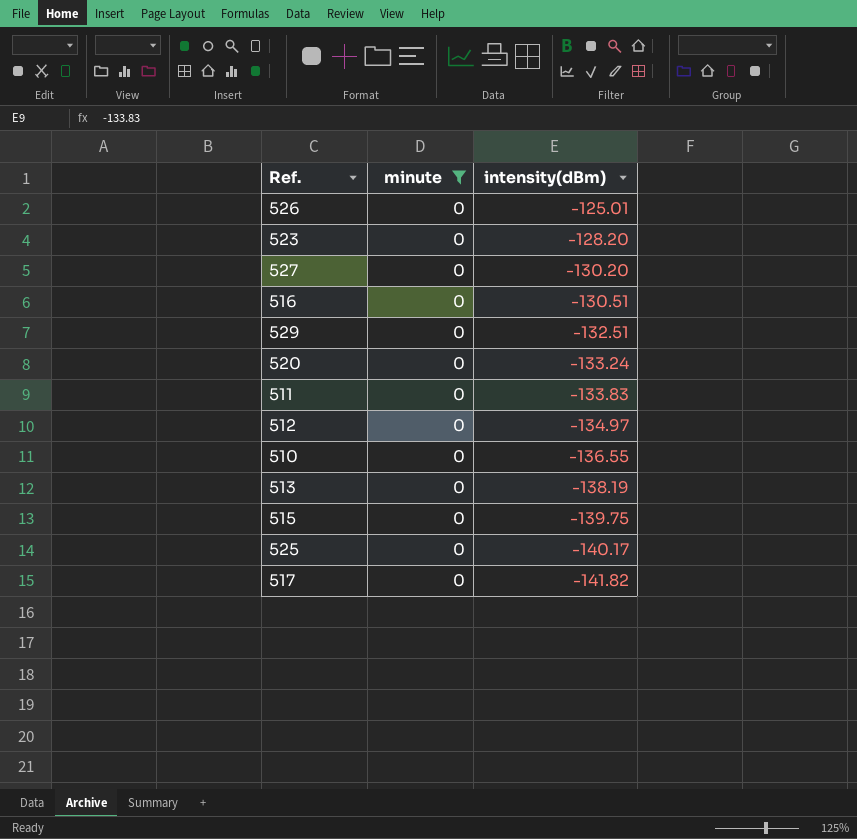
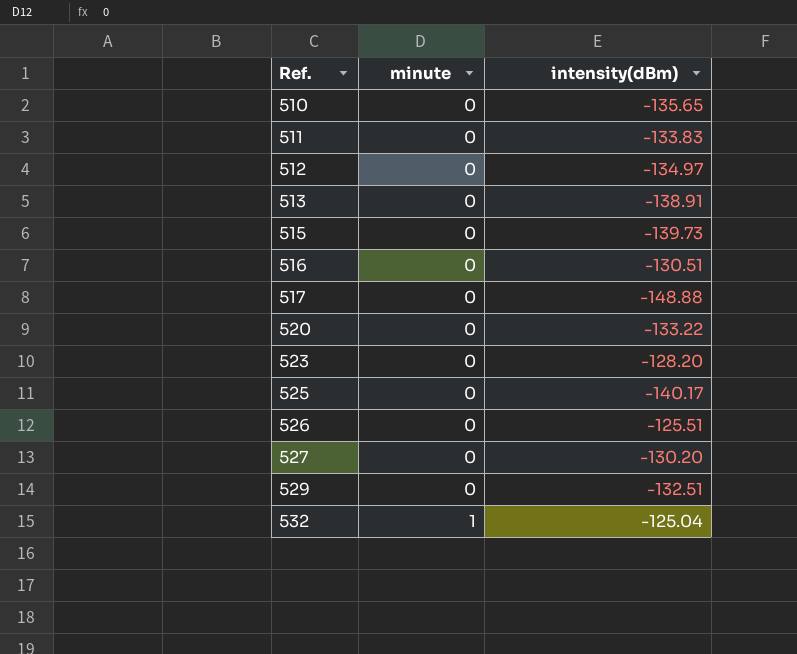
filter: minute = 0 -> none
row order: intensity(dBm) descending -> Ref. ascending
510 | intensity(dBm): -136.55 -> -135.65
513 | intensity(dBm): -138.19 -> -138.91
515 | intensity(dBm): -139.75 -> -139.73
517 | intensity(dBm): -141.82 -> -148.88
520 | intensity(dBm): -133.24 -> -133.22
526 | intensity(dBm): -125.01 -> -125.51

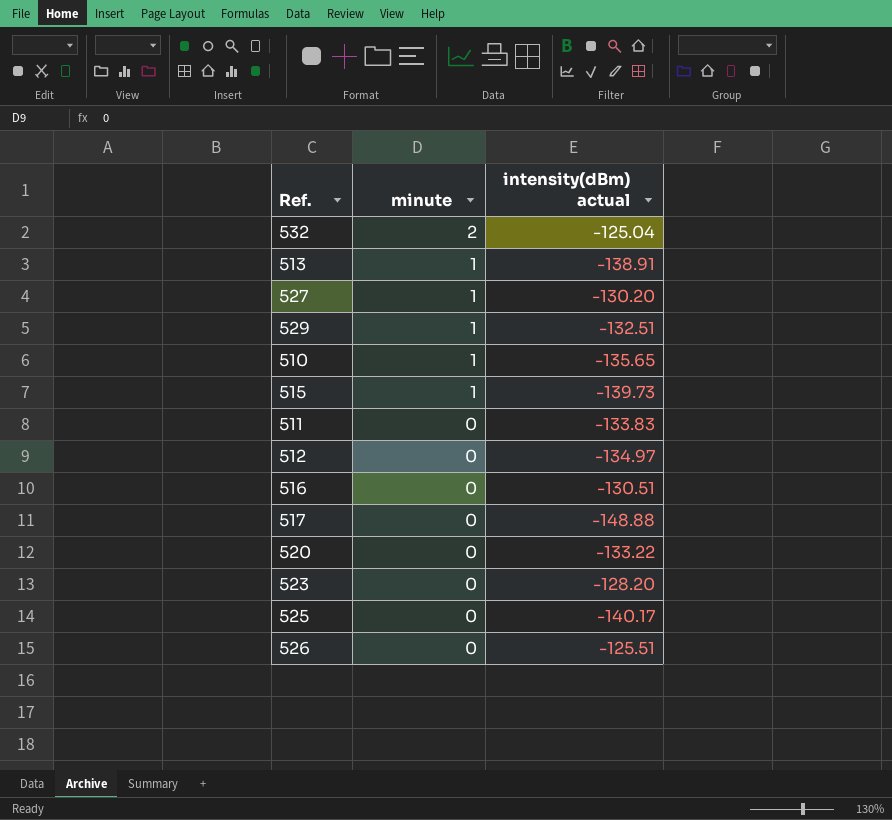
row order: Ref. ascending -> minute descending
column name: intensity(dBm) -> intensity(dBm) actual
532 | minute: 1 -> 2
513 | minute: 0 -> 1
527 | minute: 0 -> 1
529 | minute: 0 -> 1
510 | minute: 0 -> 1
515 | minute: 0 -> 1

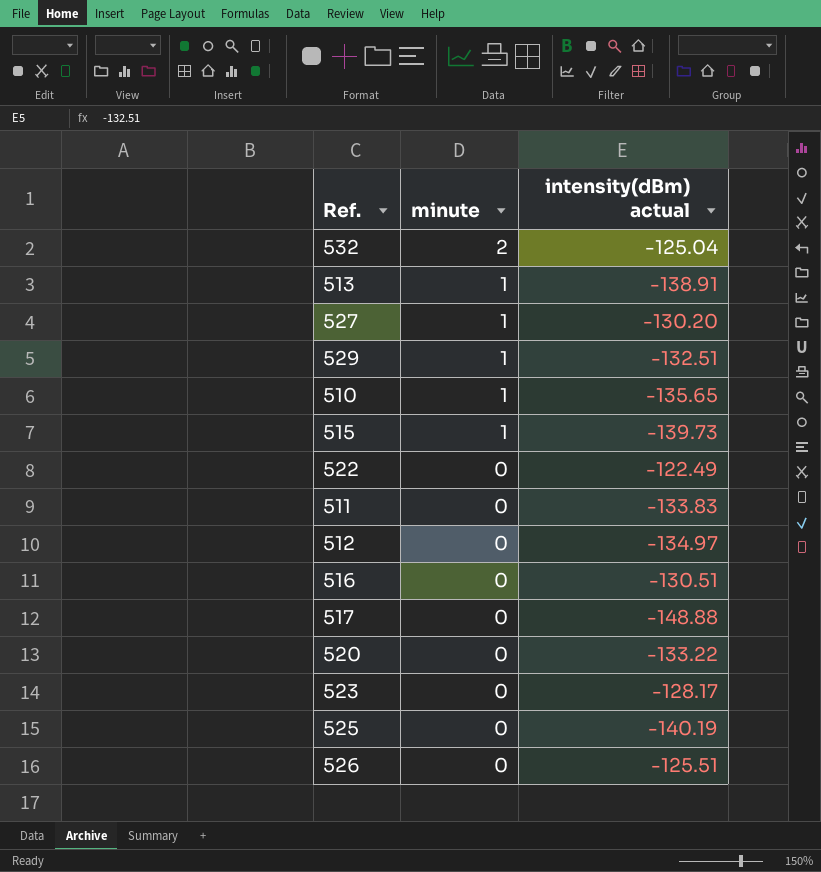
row 522: none -> 0 | -122.49
523 | intensity(dBm) actual: -128.20 -> -128.17
525 | intensity(dBm) actual: -140.17 -> -140.19

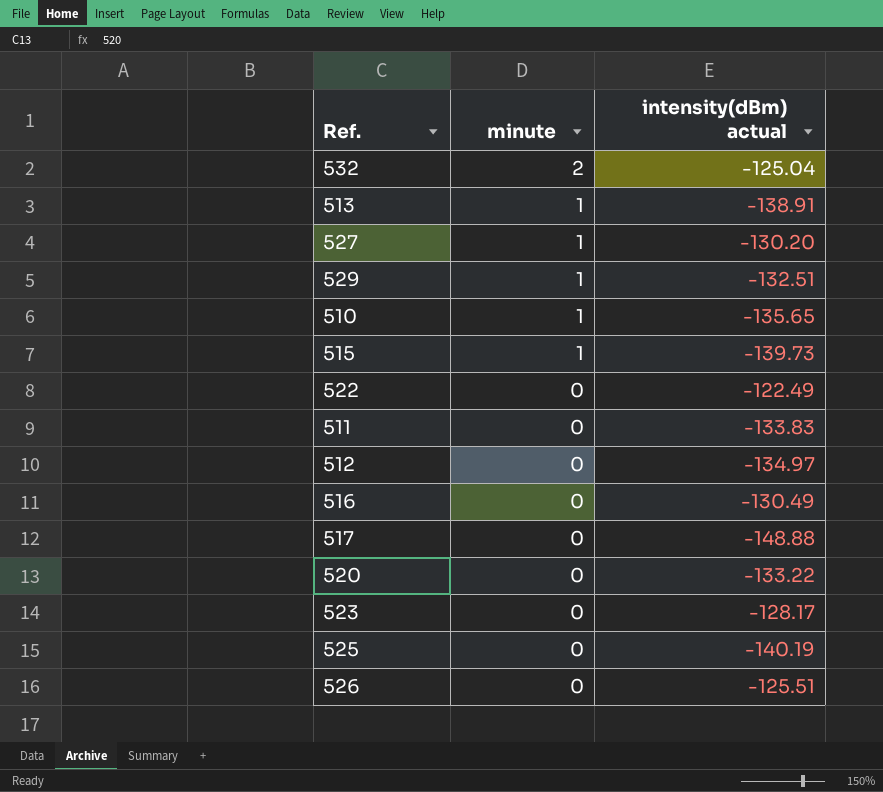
516 | intensity(dBm) actual: -130.51 -> -130.49

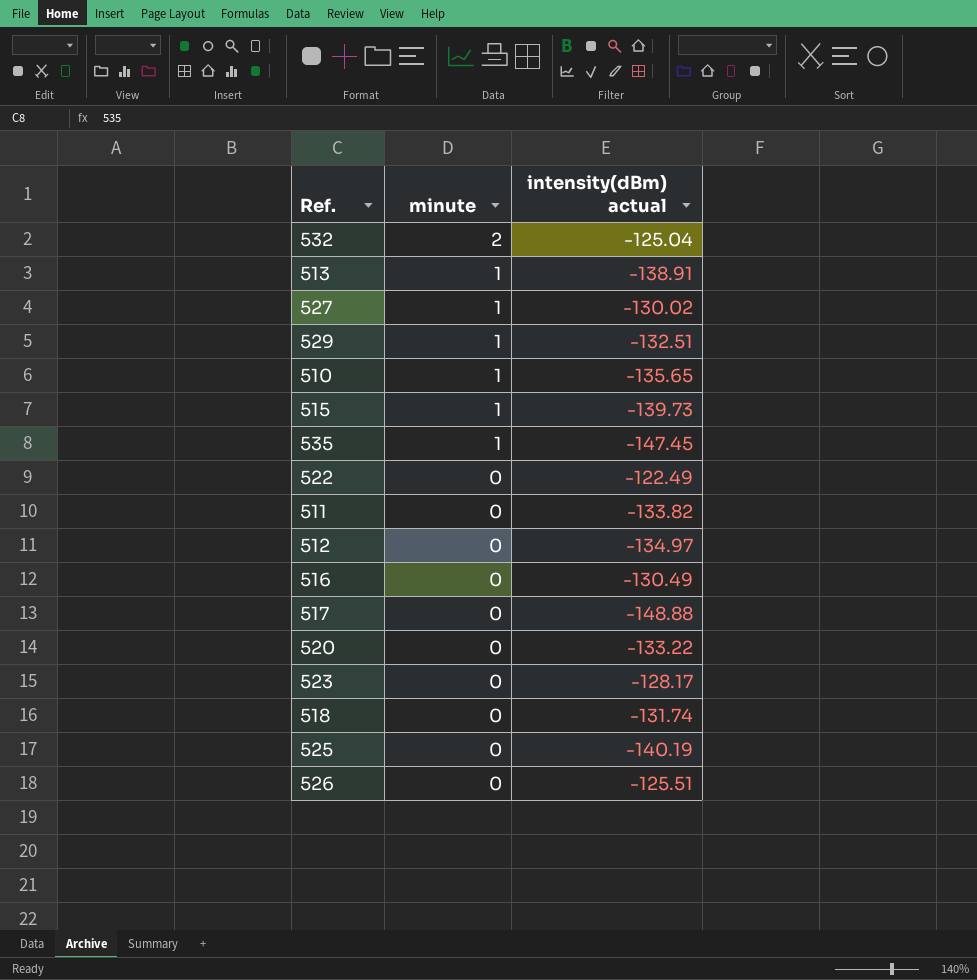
527 | intensity(dBm) actual: -130.20 -> -130.02
row 535: none -> 1 | -147.45
511 | intensity(dBm) actual: -133.83 -> -133.82
row 518: none -> 0 | -131.74

